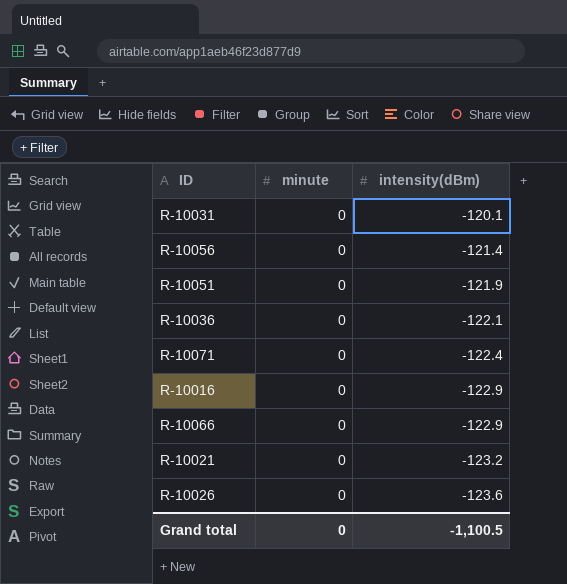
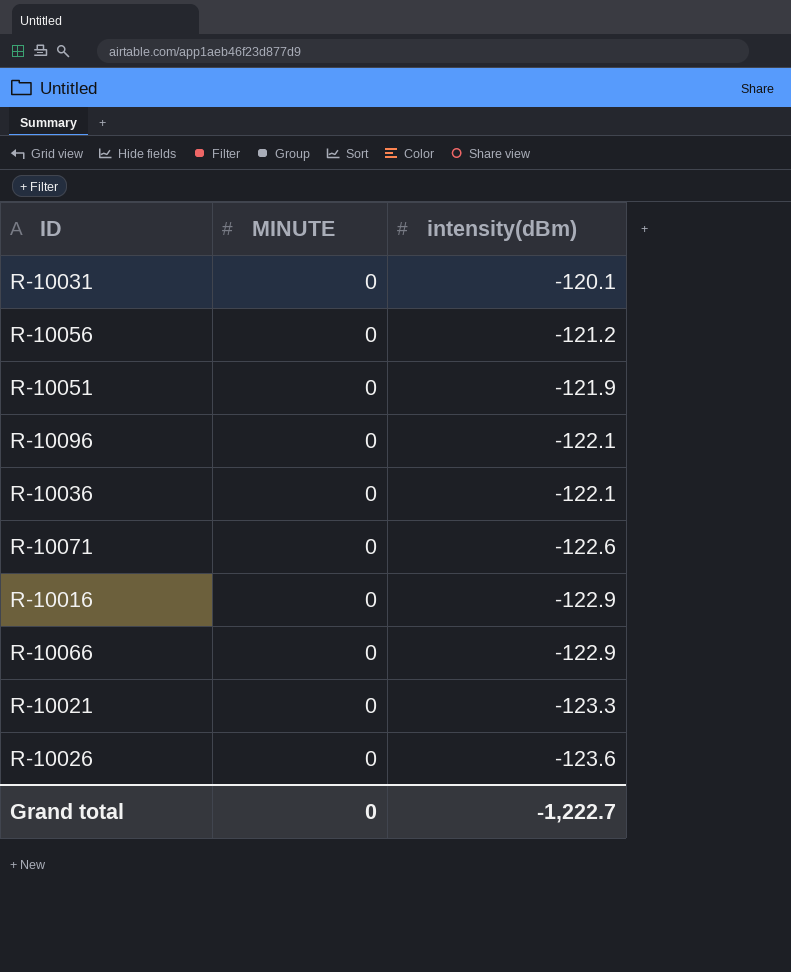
column name: minute -> MINUTE
R-10056 | intensity(dBm): -121.4 -> -121.2
row R-10096: none -> 0 | -122.1
R-10071 | intensity(dBm): -122.4 -> -122.6
R-10021 | intensity(dBm): -123.2 -> -123.3
Grand total | intensity(dBm): -1,100.5 -> -1,222.7

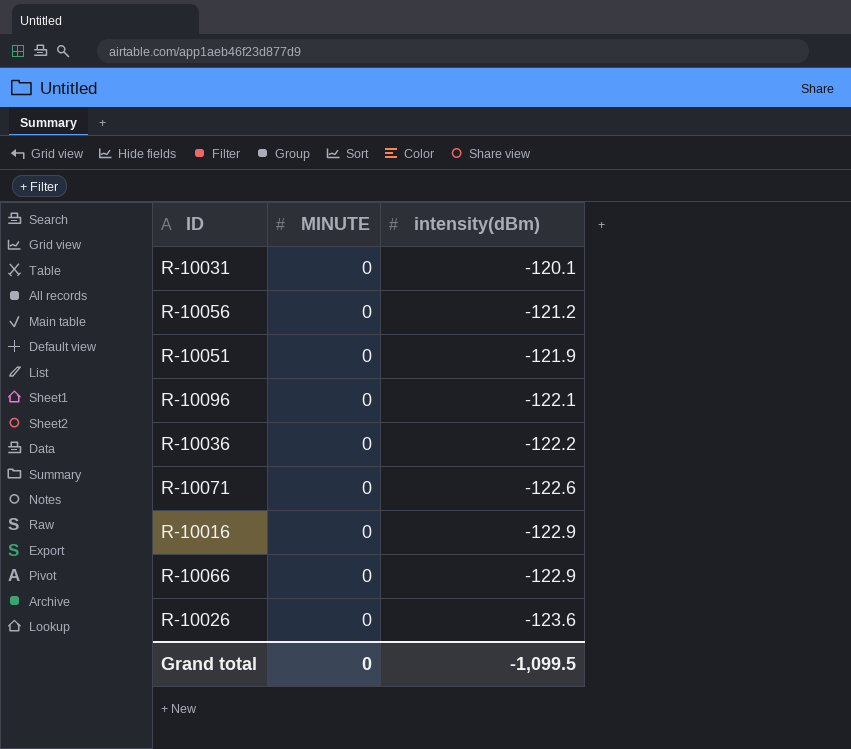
row R-10021: 0 | -123.3 -> none
R-10036 | intensity(dBm): -122.1 -> -122.2
Grand total | intensity(dBm): -1,222.7 -> -1,099.5

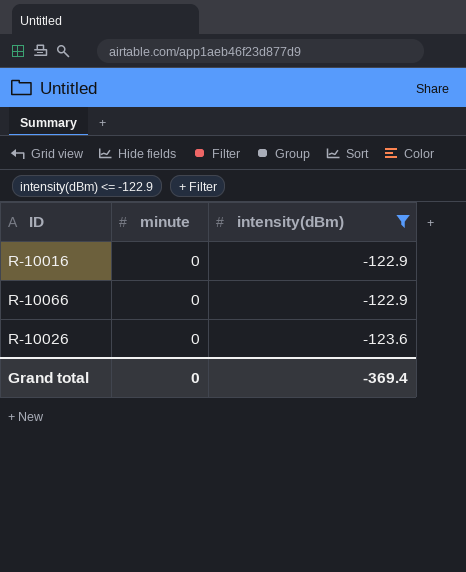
filter: none -> intensity(dBm) <= -122.9
column name: MINUTE -> minute
Grand total | intensity(dBm): -1,099.5 -> -369.4

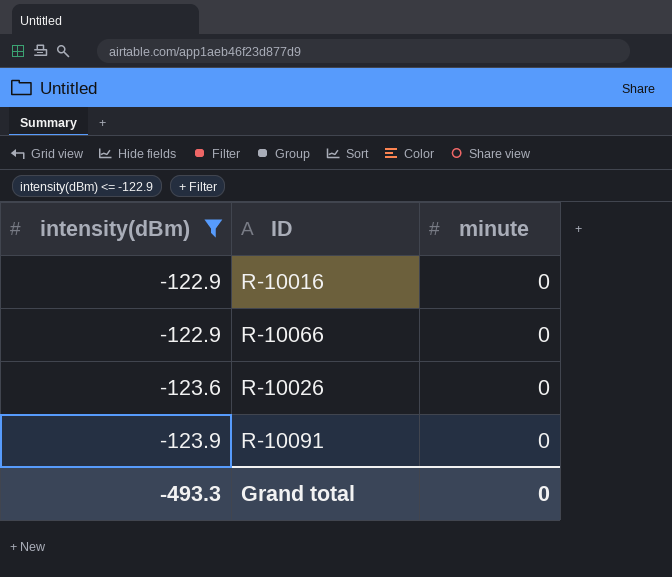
column intensity(dBm) | position: 3 -> 1
row R-10091: none -> -123.9 | 0
Grand total | intensity(dBm): -369.4 -> -493.3

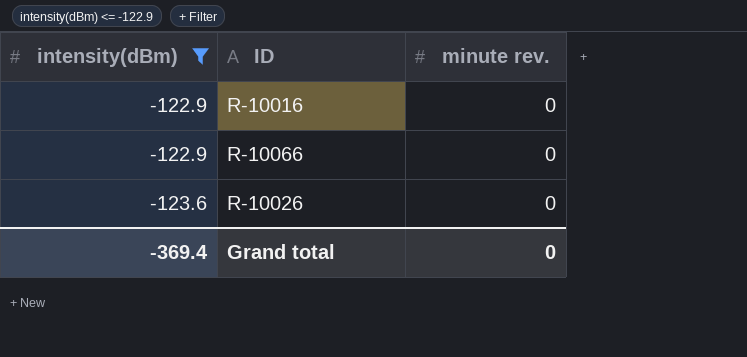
column name: minute -> minute rev.
row R-10091: -123.9 | 0 -> none
Grand total | intensity(dBm): -493.3 -> -369.4

